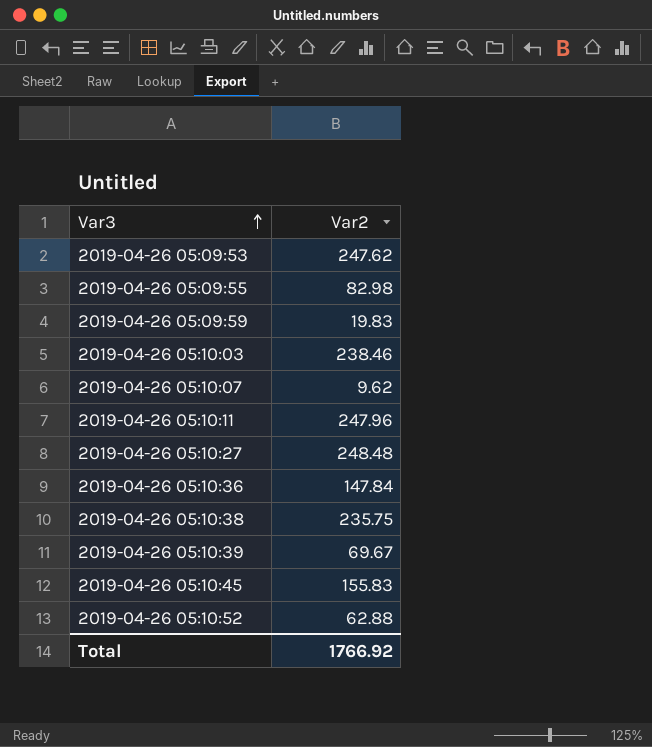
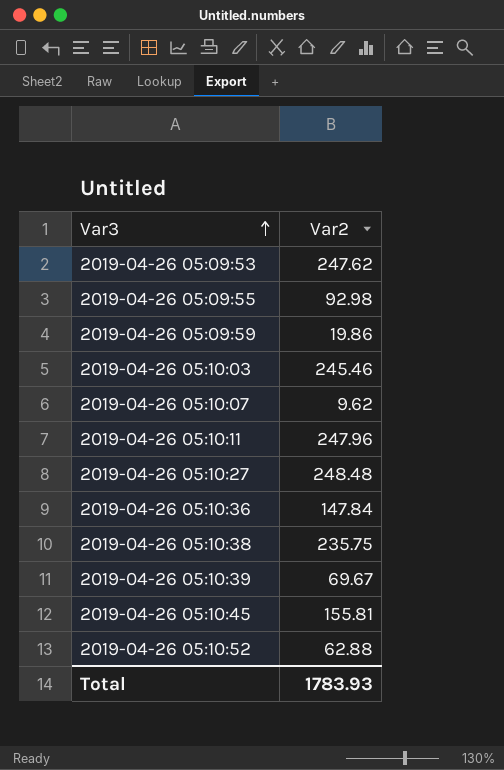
2019-04-26 05:09:55 | Var2: 82.98 -> 92.98
2019-04-26 05:09:59 | Var2: 19.83 -> 19.86
2019-04-26 05:10:03 | Var2: 238.46 -> 245.46
2019-04-26 05:10:45 | Var2: 155.83 -> 155.81
Total | Var2: 1766.92 -> 1783.93

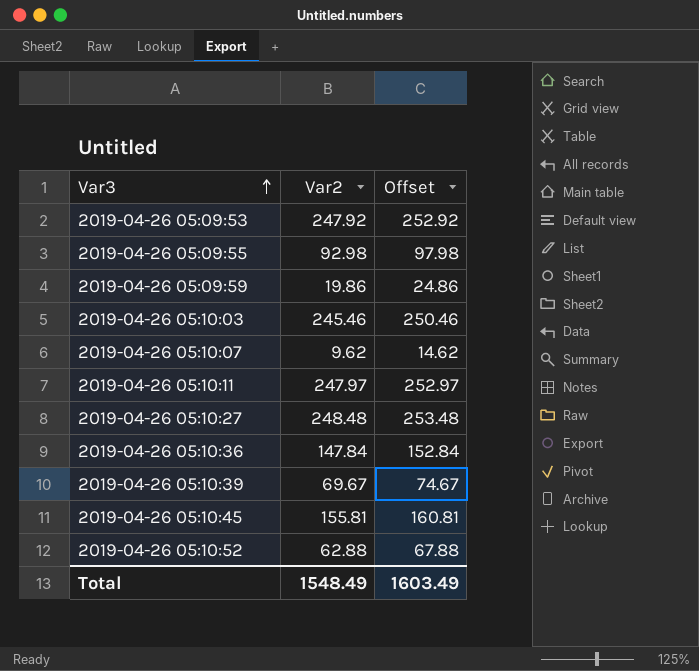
column Offset | formula: none -> [Var2] + 5
row 2019-04-26 05:10:38: 235.75 -> none
2019-04-26 05:09:53 | Var2: 247.62 -> 247.92
2019-04-26 05:10:11 | Var2: 247.96 -> 247.97
Total | Var2: 1783.93 -> 1548.49

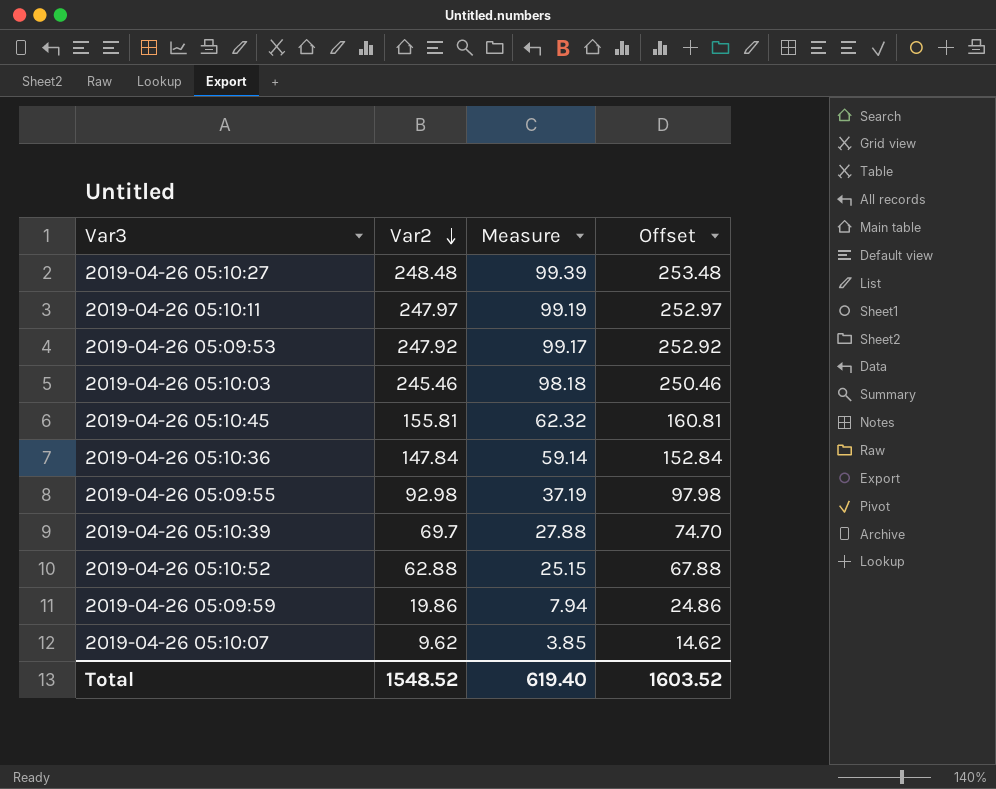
row order: Var3 ascending -> Var2 descending
column Measure | formula: none -> [Var2] * 0.4
2019-04-26 05:10:39 | Var2: 69.67 -> 69.7
2019-04-26 05:10:39 | Offset: 74.67 -> 74.70
Total | Var2: 1548.49 -> 1548.52
Total | Offset: 1603.49 -> 1603.52

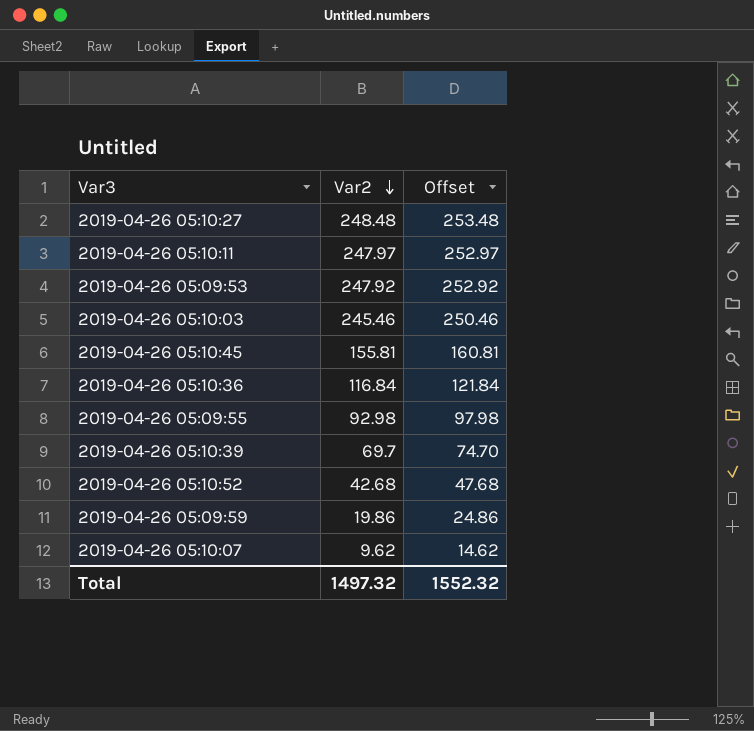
column Measure | formula: [Var2] * 0.4 -> none
2019-04-26 05:10:36 | Var2: 147.84 -> 116.84
2019-04-26 05:10:36 | Offset: 152.84 -> 121.84
2019-04-26 05:10:52 | Var2: 62.88 -> 42.68
2019-04-26 05:10:52 | Offset: 67.88 -> 47.68
Total | Var2: 1548.52 -> 1497.32
Total | Offset: 1603.52 -> 1552.32

